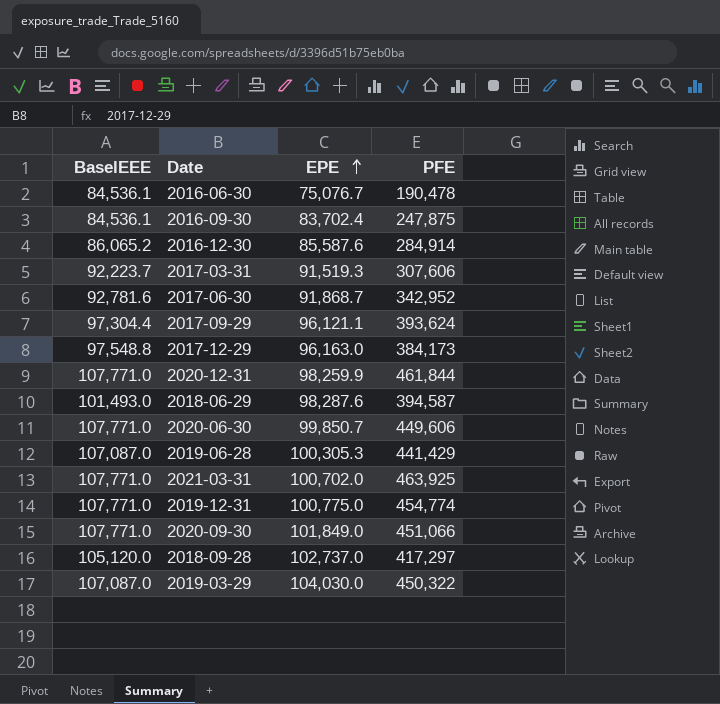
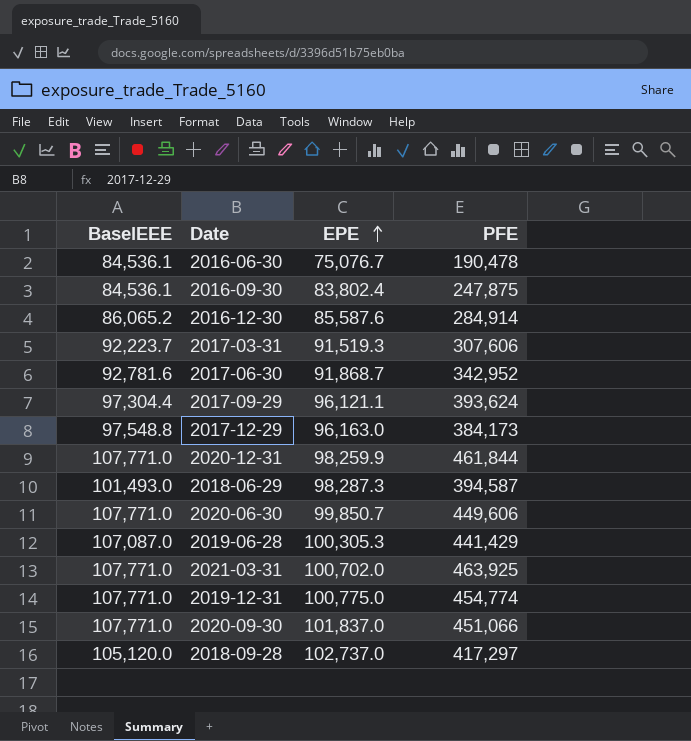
row 2019-03-29: 107,087.0 | 104,030.0 | 450,322 -> none
2016-09-30 | EPE: 83,702.4 -> 83,802.4
2018-06-29 | EPE: 98,287.6 -> 98,287.3
2020-09-30 | EPE: 101,849.0 -> 101,837.0

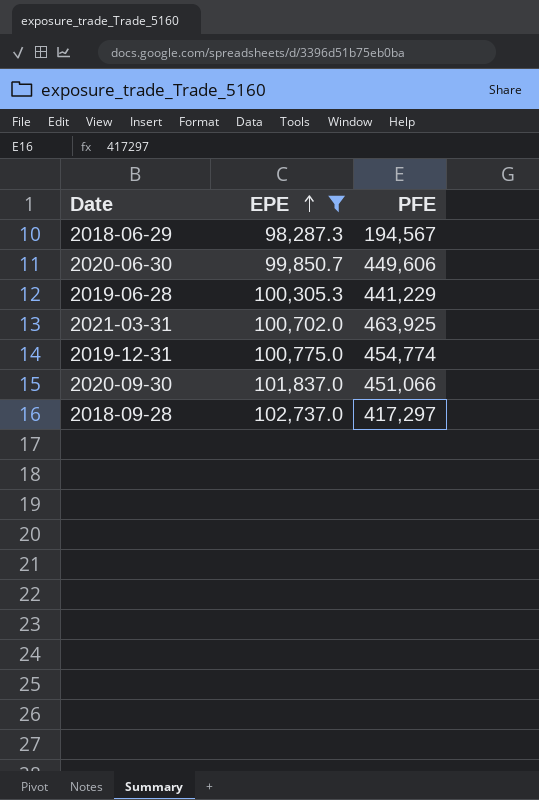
filter: none -> EPE >= 98,287.3
column BaselEEE | position: 1 -> none
2018-06-29 | PFE: 394,587 -> 194,567
2019-06-28 | PFE: 441,429 -> 441,229

